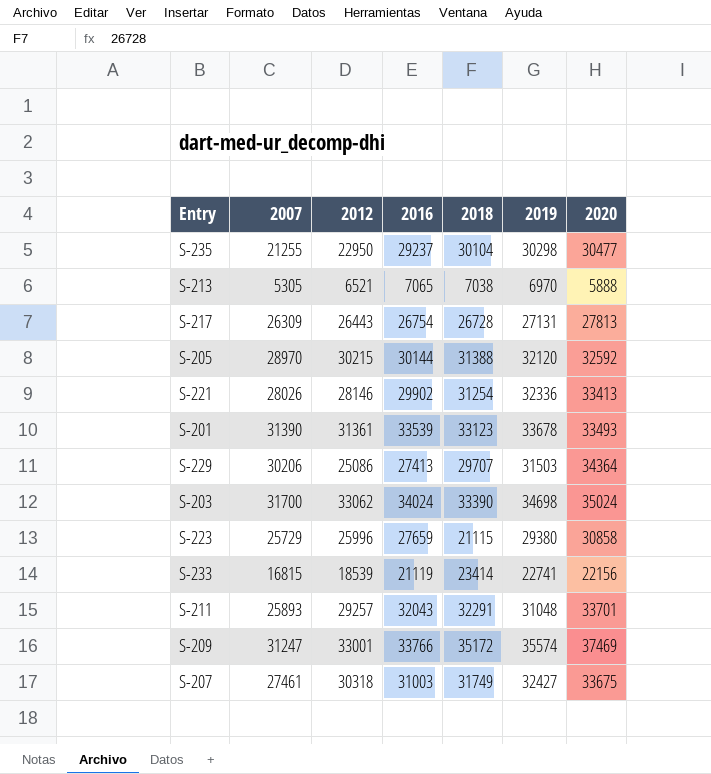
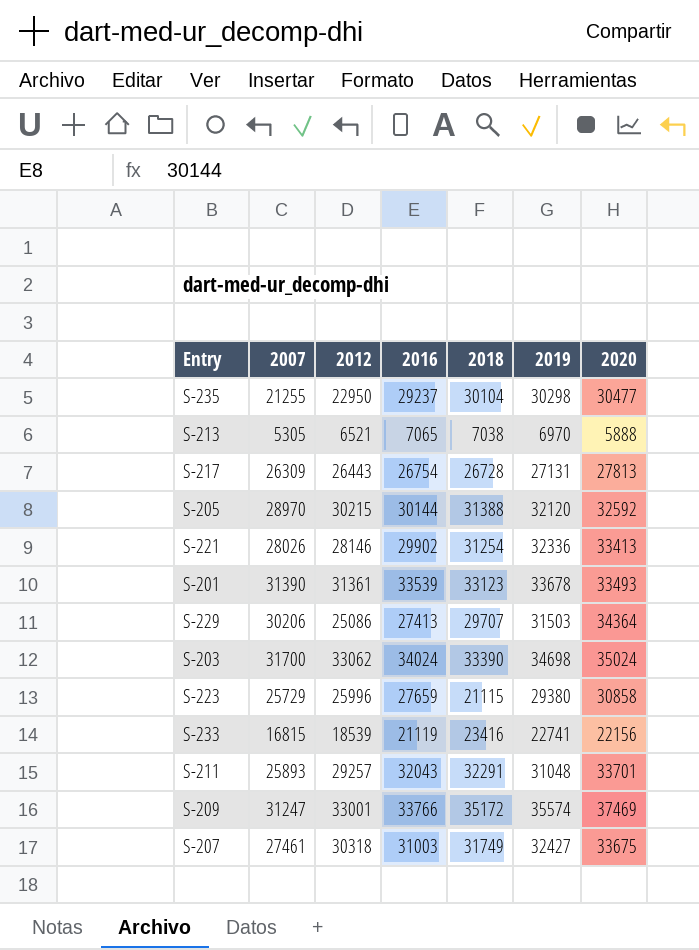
S-233 | 2018: 23414 -> 23416

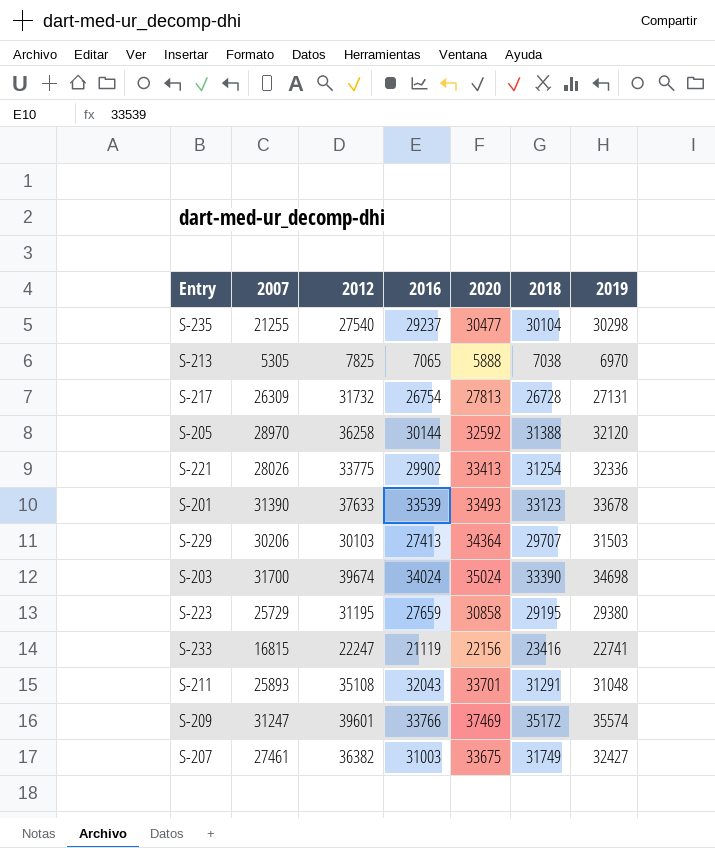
column 2020 | position: 7 -> 5
S-235 | 2012: 22950 -> 27540
S-213 | 2012: 6521 -> 7825
S-217 | 2012: 26443 -> 31732
S-205 | 2012: 30215 -> 36258
S-221 | 2012: 28146 -> 33775
S-201 | 2012: 31361 -> 37633
S-229 | 2012: 25086 -> 30103
S-203 | 2012: 33062 -> 39674
S-223 | 2012: 25996 -> 31195
S-223 | 2018: 21115 -> 29195
S-233 | 2012: 18539 -> 22247
S-211 | 2012: 29257 -> 35108
S-211 | 2018: 32291 -> 31291
S-209 | 2012: 33001 -> 39601
S-207 | 2012: 30318 -> 36382

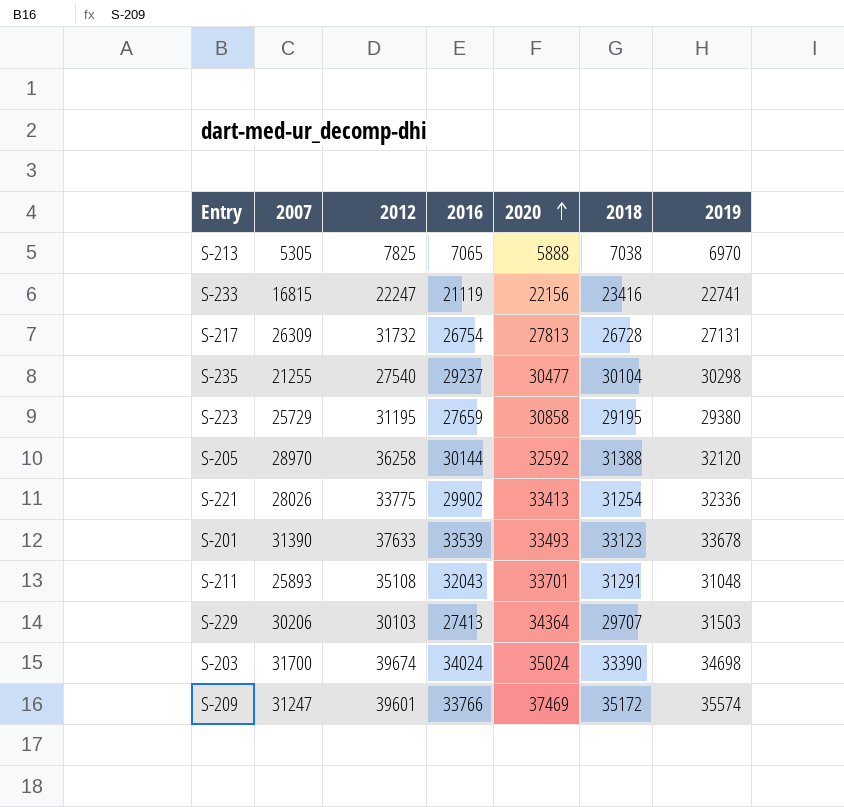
row order: none -> 2020 ascending
row S-207: 27461 | 36382 | 31003 | 33675 | 31749 | 32427 -> none

